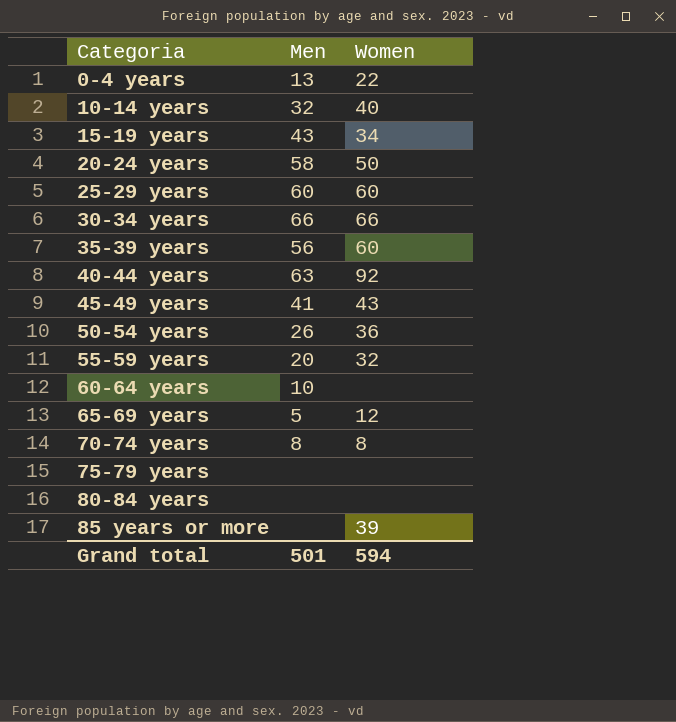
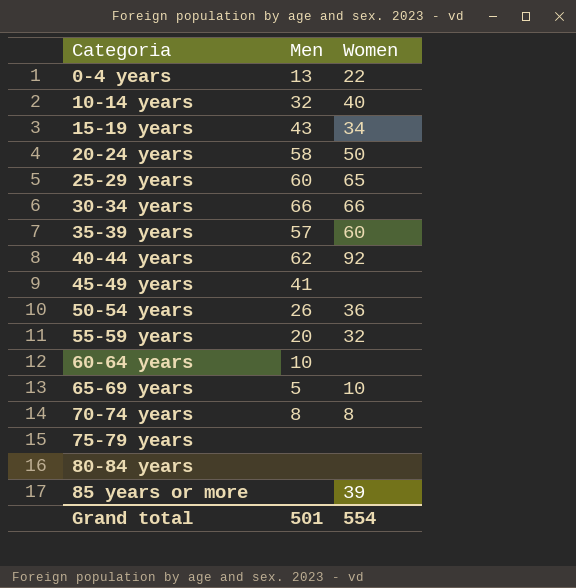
25-29 years | Women: 60 -> 65
35-39 years | Men: 56 -> 57
40-44 years | Men: 63 -> 62
45-49 years | Women: 43 -> none
65-69 years | Women: 12 -> 10
Grand total | Women: 594 -> 554

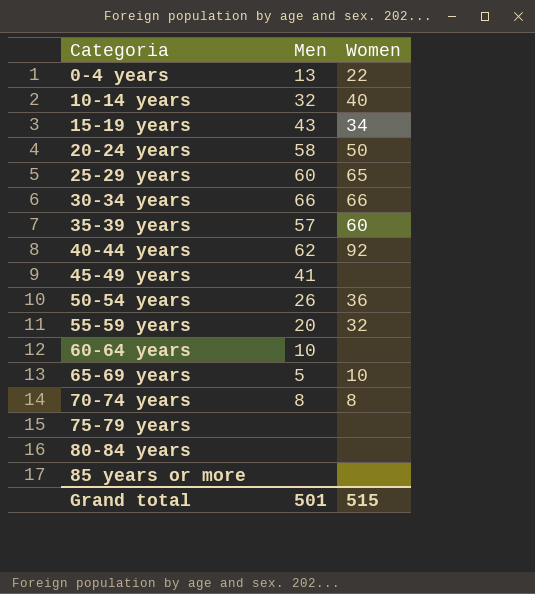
85 years or more | Women: 39 -> none
Grand total | Women: 554 -> 515

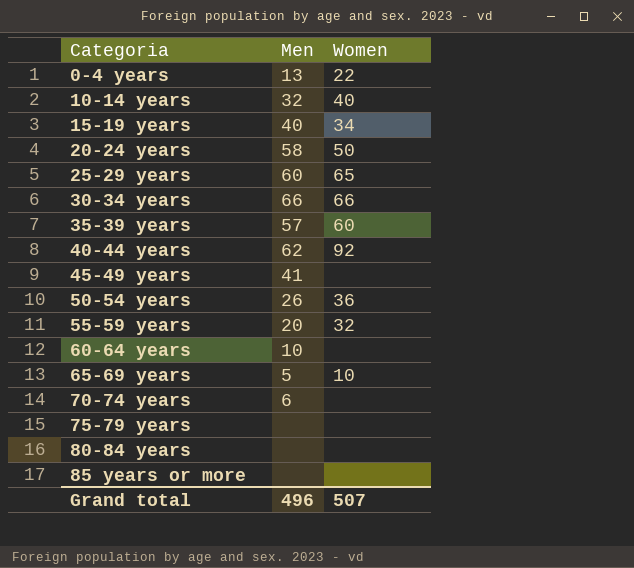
15-19 years | Men: 43 -> 40
70-74 years | Men: 8 -> 6
70-74 years | Women: 8 -> none
Grand total | Men: 501 -> 496
Grand total | Women: 515 -> 507

